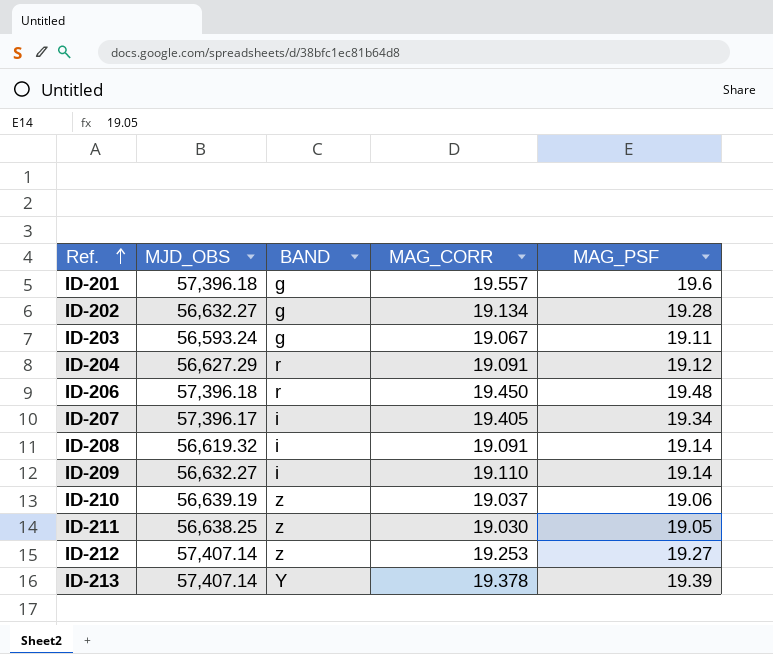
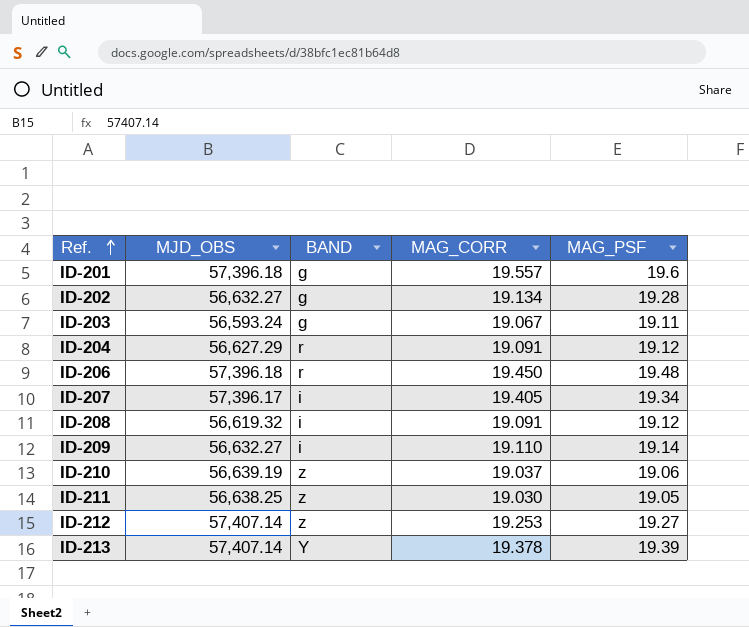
ID-208 | MAG_PSF: 19.14 -> 19.12

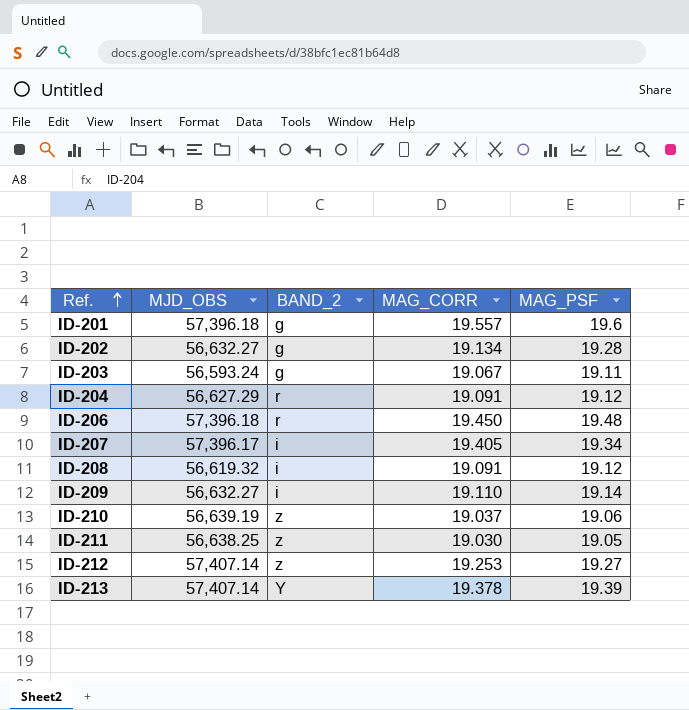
column name: BAND -> BAND_2

